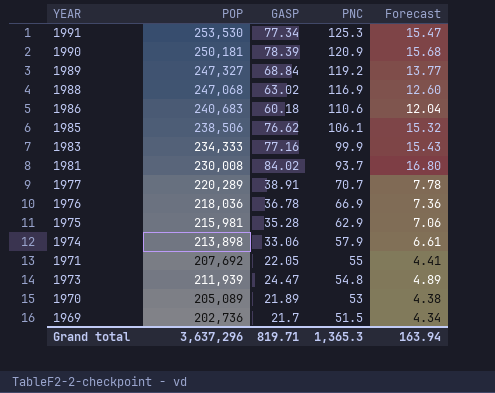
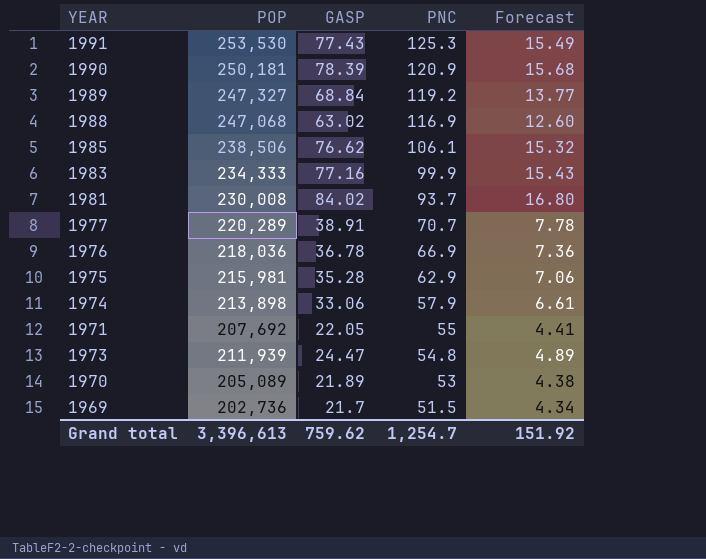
row 1986: 240,683 | 60.18 | 110.6 | 12.04 -> none
1991 | GASP: 77.34 -> 77.43
1991 | Forecast: 15.47 -> 15.49
Grand total | POP: 3,637,296 -> 3,396,613
Grand total | GASP: 819.71 -> 759.62
Grand total | PNC: 1,365.3 -> 1,254.7
Grand total | Forecast: 163.94 -> 151.92

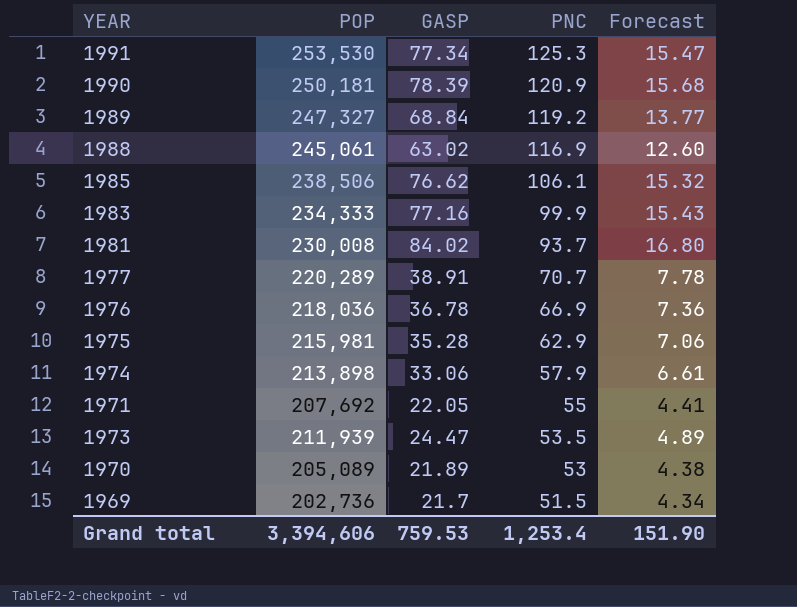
1991 | GASP: 77.43 -> 77.34
1991 | Forecast: 15.49 -> 15.47
1988 | POP: 247,068 -> 245,061
1973 | PNC: 54.8 -> 53.5
Grand total | POP: 3,396,613 -> 3,394,606
Grand total | GASP: 759.62 -> 759.53
Grand total | PNC: 1,254.7 -> 1,253.4
Grand total | Forecast: 151.92 -> 151.90

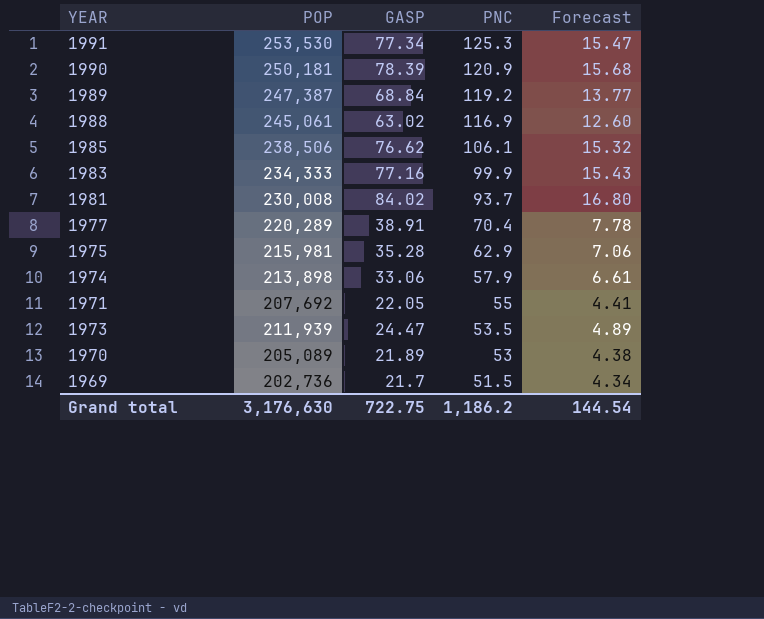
row 1976: 218,036 | 36.78 | 66.9 | 7.36 -> none
1989 | POP: 247,327 -> 247,387
1977 | PNC: 70.7 -> 70.4
Grand total | POP: 3,394,606 -> 3,176,630
Grand total | GASP: 759.53 -> 722.75
Grand total | PNC: 1,253.4 -> 1,186.2
Grand total | Forecast: 151.90 -> 144.54

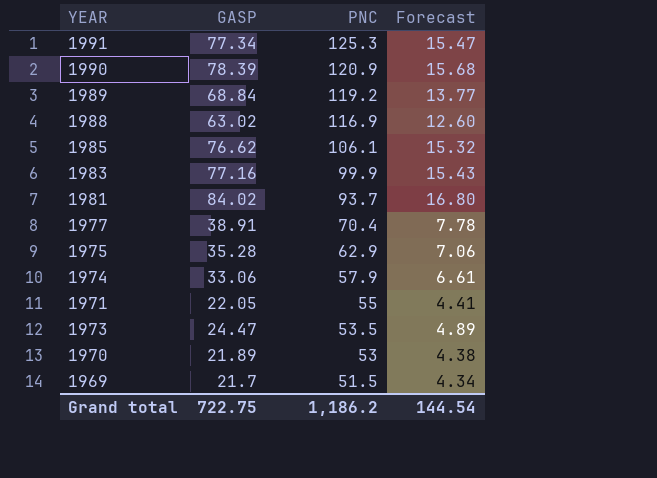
column POP | position: 2 -> none

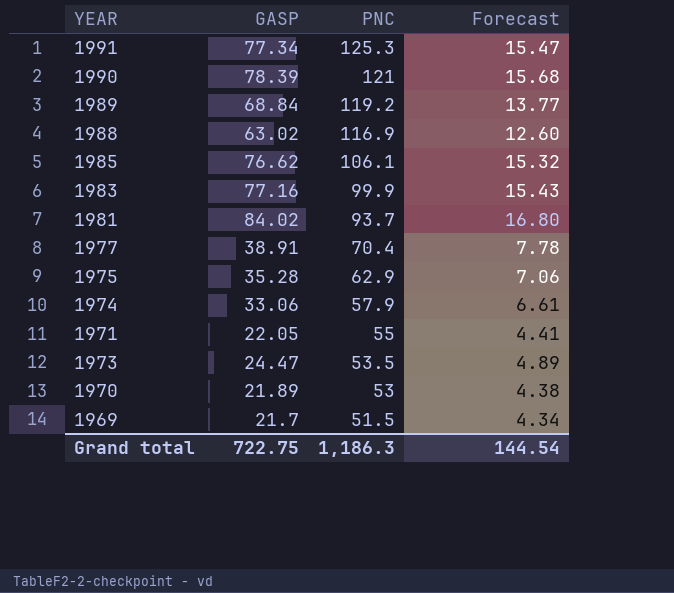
1990 | PNC: 120.9 -> 121
Grand total | PNC: 1,186.2 -> 1,186.3

